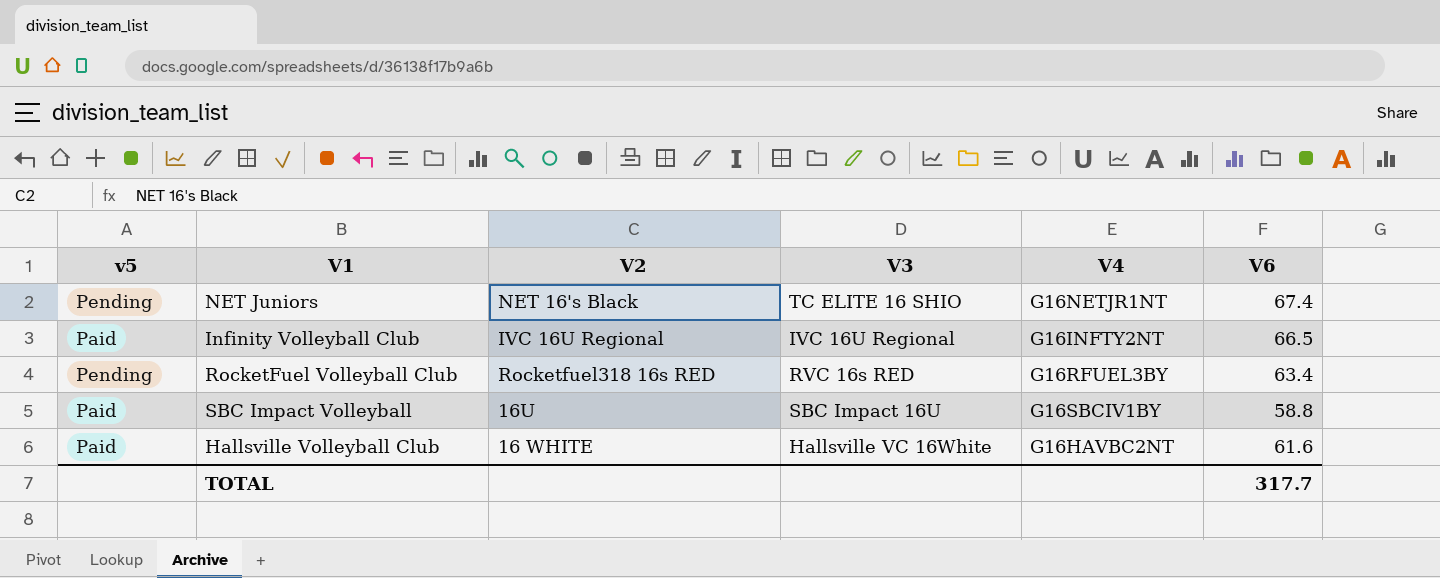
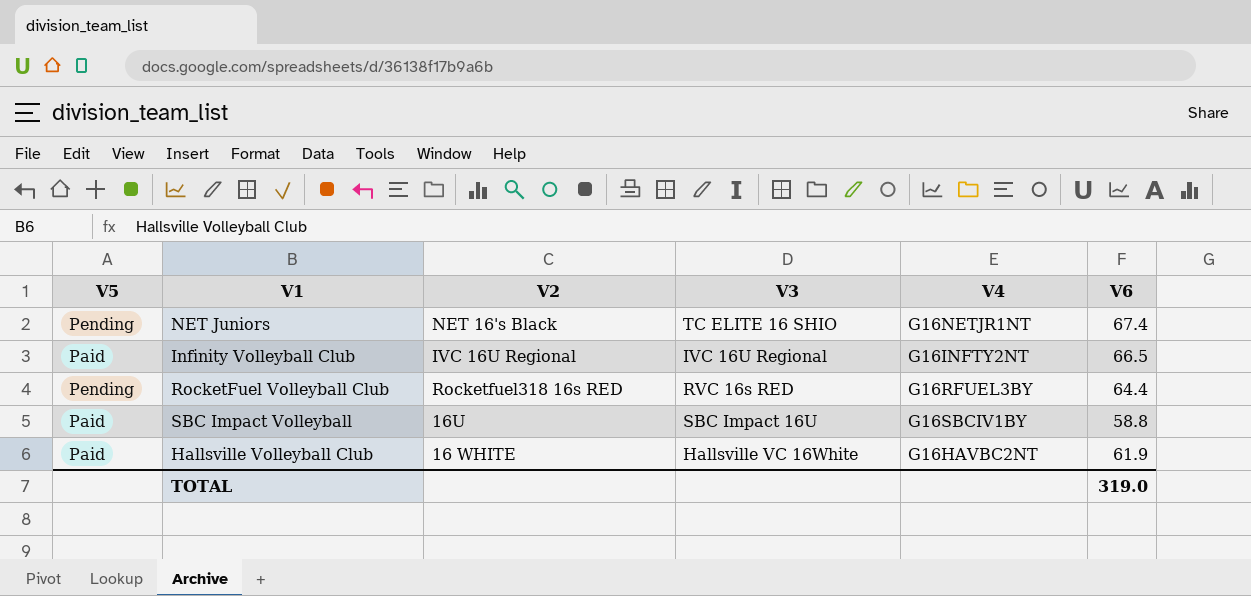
column name: v5 -> V5
RocketFuel Volleyball Club | V6: 63.4 -> 64.4
Hallsville Volleyball Club | V6: 61.6 -> 61.9
TOTAL | V6: 317.7 -> 319.0

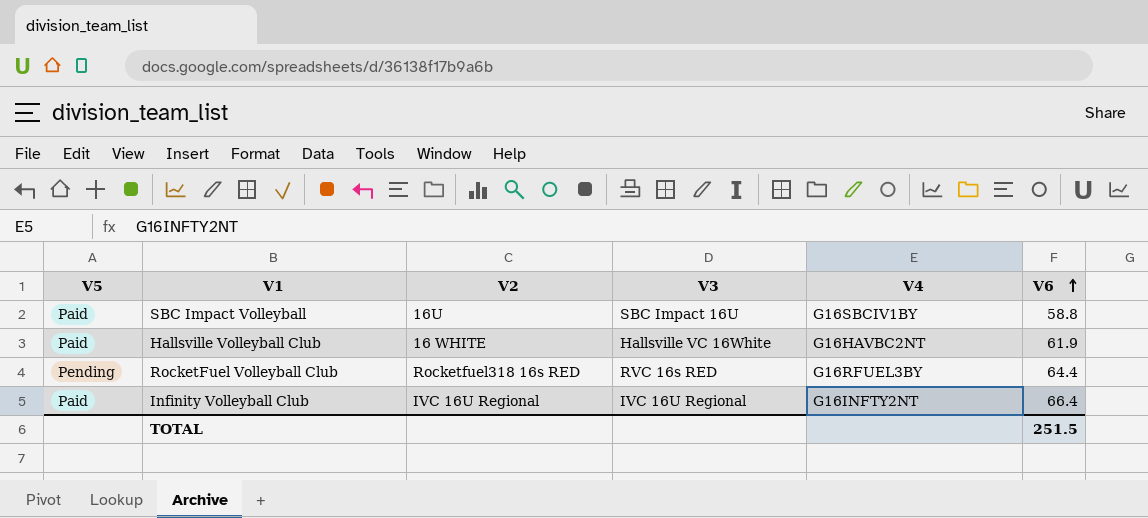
row order: none -> V6 ascending
row NET Juniors: Pending | NET 16's Black | TC ELITE 16 SHIO | G16NETJR1NT | 67.4 -> none
Infinity Volleyball Club | V6: 66.5 -> 66.4
TOTAL | V6: 319.0 -> 251.5

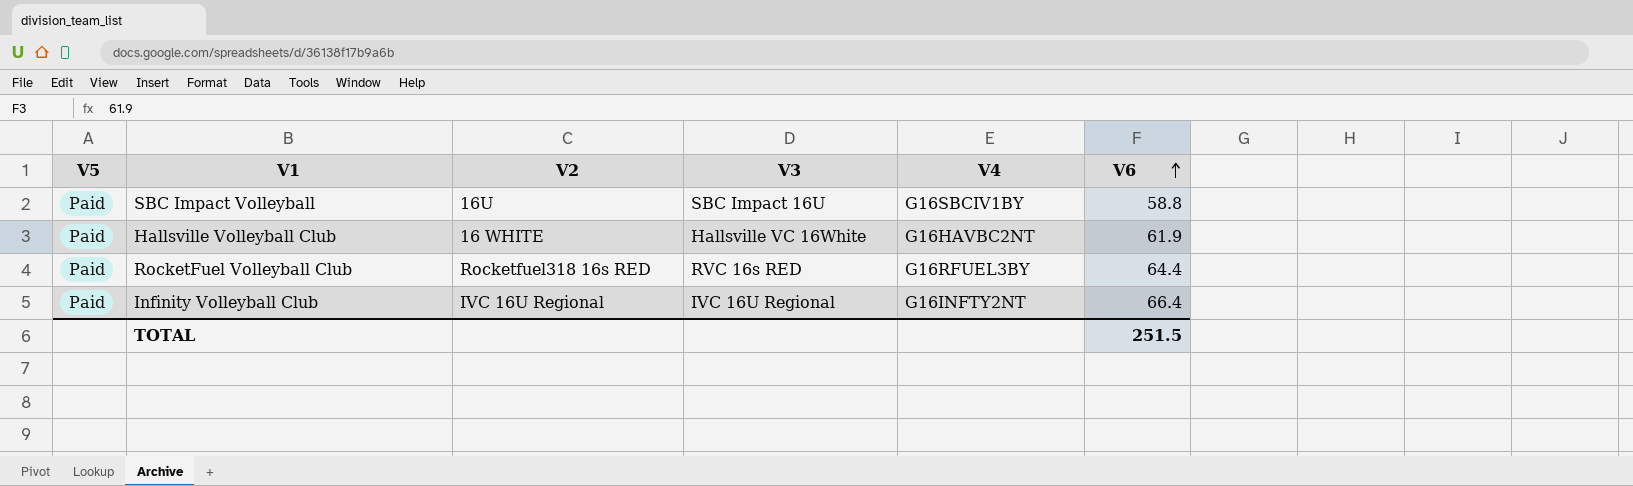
RocketFuel Volleyball Club | V5: Pending -> Paid

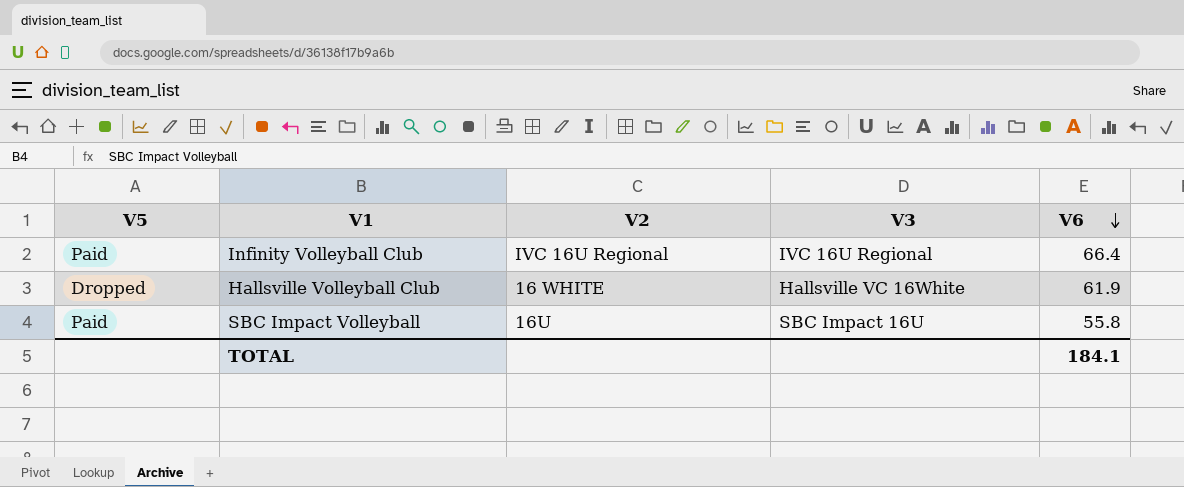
row order: V6 ascending -> V6 descending
column V4 | position: 5 -> none
row RocketFuel Volleyball Club: Paid | Rocketfuel318 16s RED | RVC 16s RED | G16RFUEL3BY | 64.4 -> none
Hallsville Volleyball Club | V5: Paid -> Dropped
SBC Impact Volleyball | V6: 58.8 -> 55.8
TOTAL | V6: 251.5 -> 184.1

